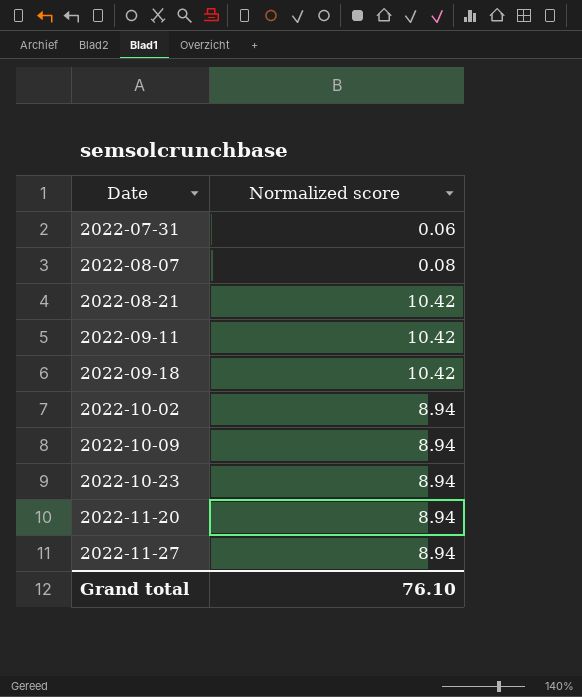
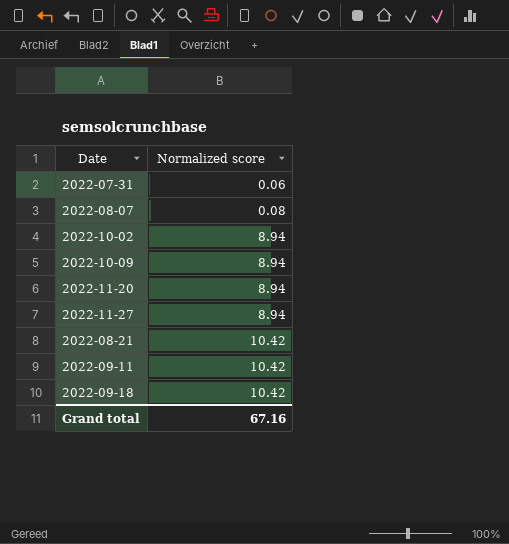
row order: Date ascending -> Normalized score ascending
row 2022-10-23: 8.94 -> none
Grand total | Normalized score: 76.10 -> 67.16

